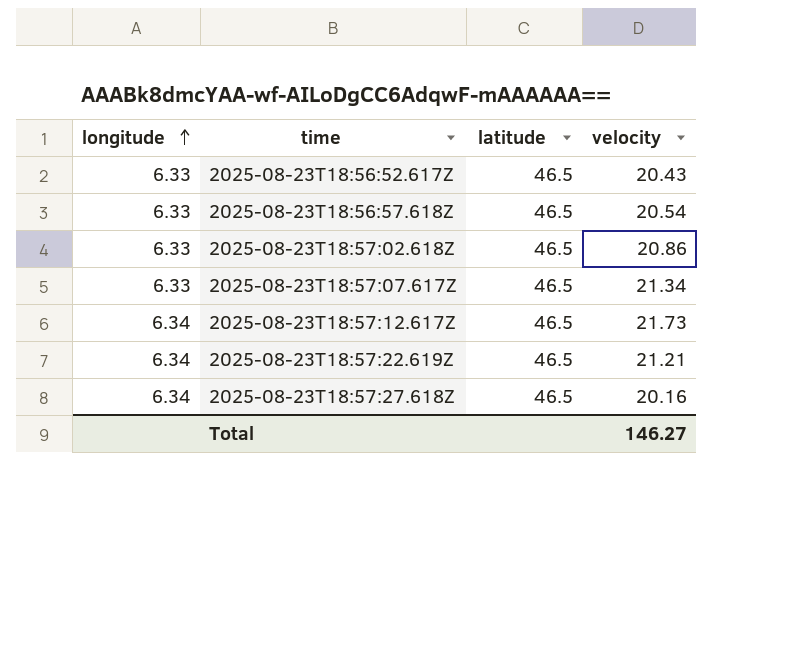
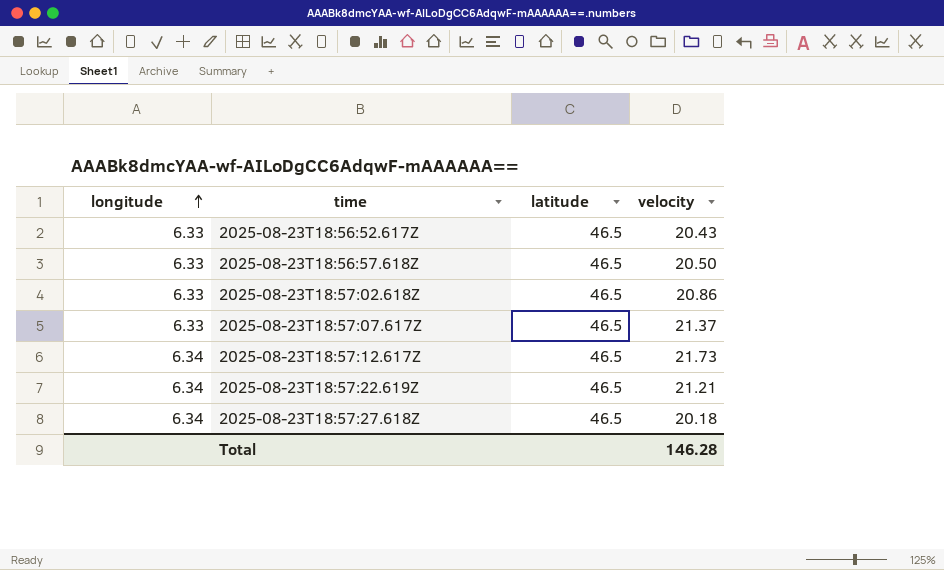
2025-08-23T18:56:57.618Z | velocity: 20.54 -> 20.50
2025-08-23T18:57:07.617Z | velocity: 21.34 -> 21.37
2025-08-23T18:57:27.618Z | velocity: 20.16 -> 20.18
Total | velocity: 146.27 -> 146.28

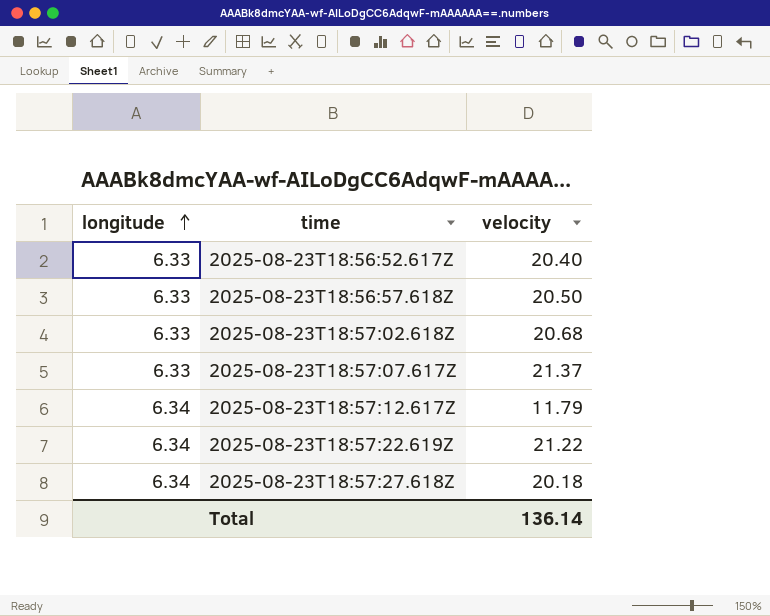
column latitude | position: 3 -> none
2025-08-23T18:56:52.617Z | velocity: 20.43 -> 20.40
2025-08-23T18:57:02.618Z | velocity: 20.86 -> 20.68
2025-08-23T18:57:12.617Z | velocity: 21.73 -> 11.79
2025-08-23T18:57:22.619Z | velocity: 21.21 -> 21.22
Total | velocity: 146.28 -> 136.14

